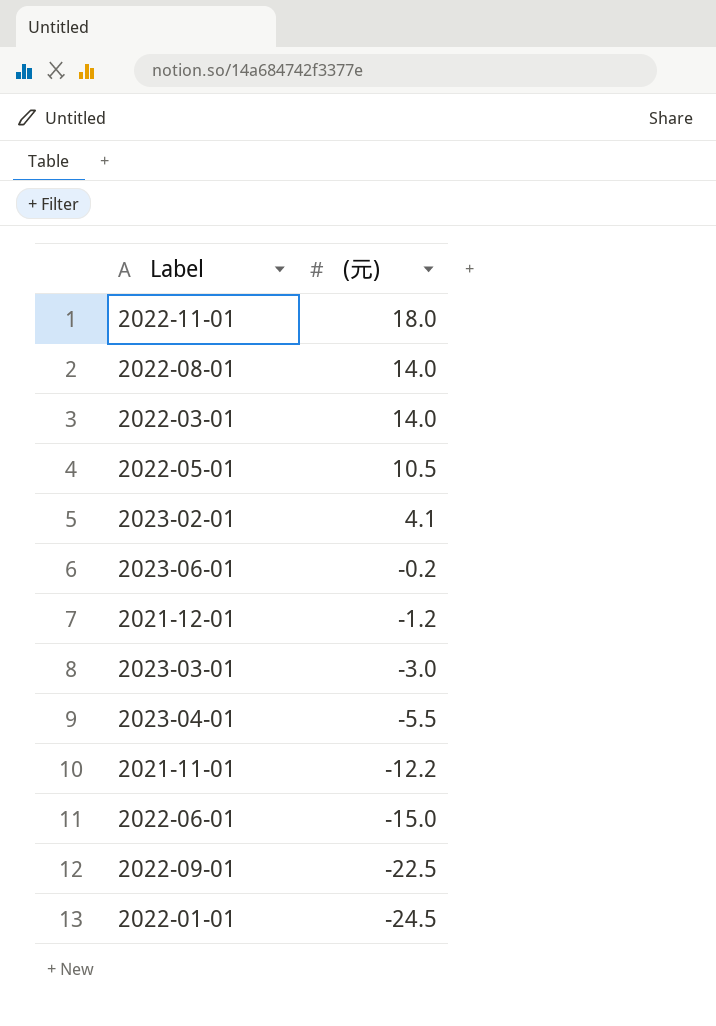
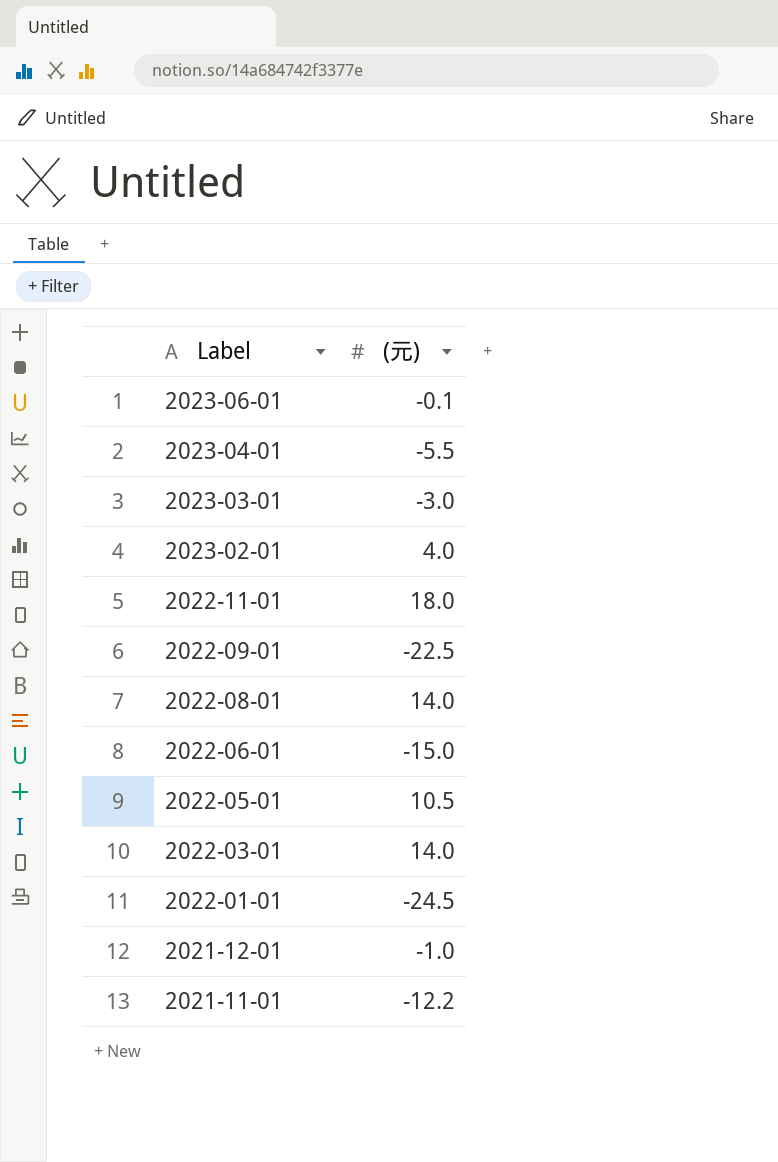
row order: (元) descending -> Label descending
2023-06-01 | (元): -0.2 -> -0.1
2023-02-01 | (元): 4.1 -> 4.0
2021-12-01 | (元): -1.2 -> -1.0

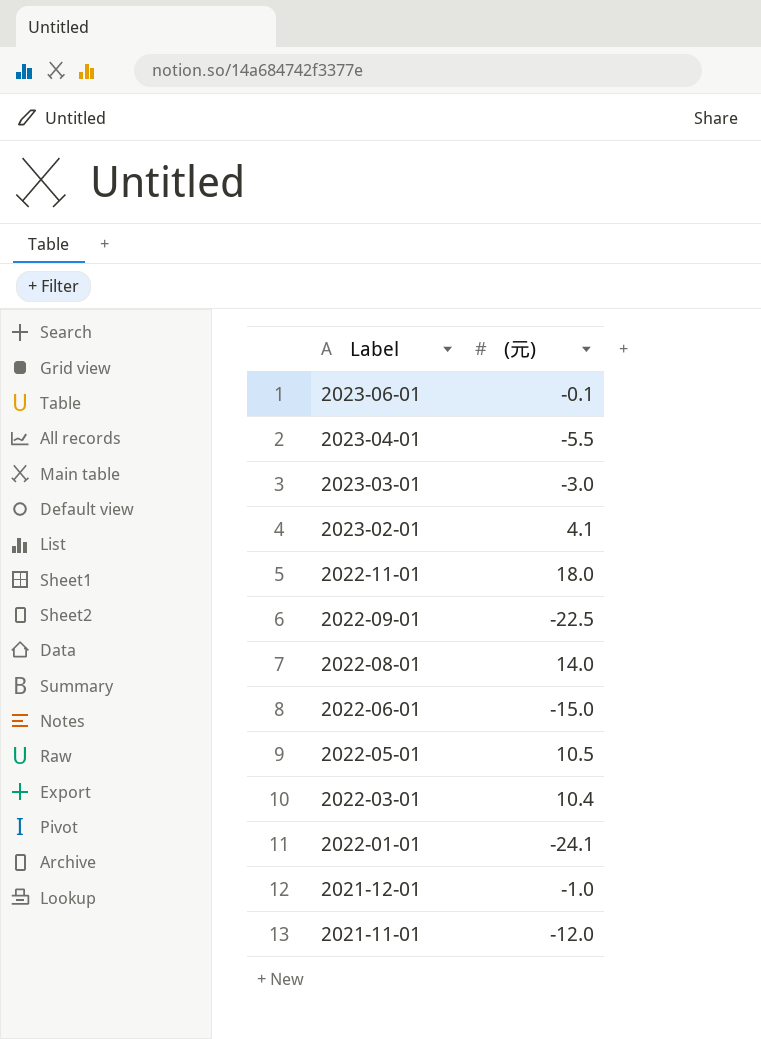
2023-02-01 | (元): 4.0 -> 4.1
2022-03-01 | (元): 14.0 -> 10.4
2022-01-01 | (元): -24.5 -> -24.1
2021-11-01 | (元): -12.2 -> -12.0

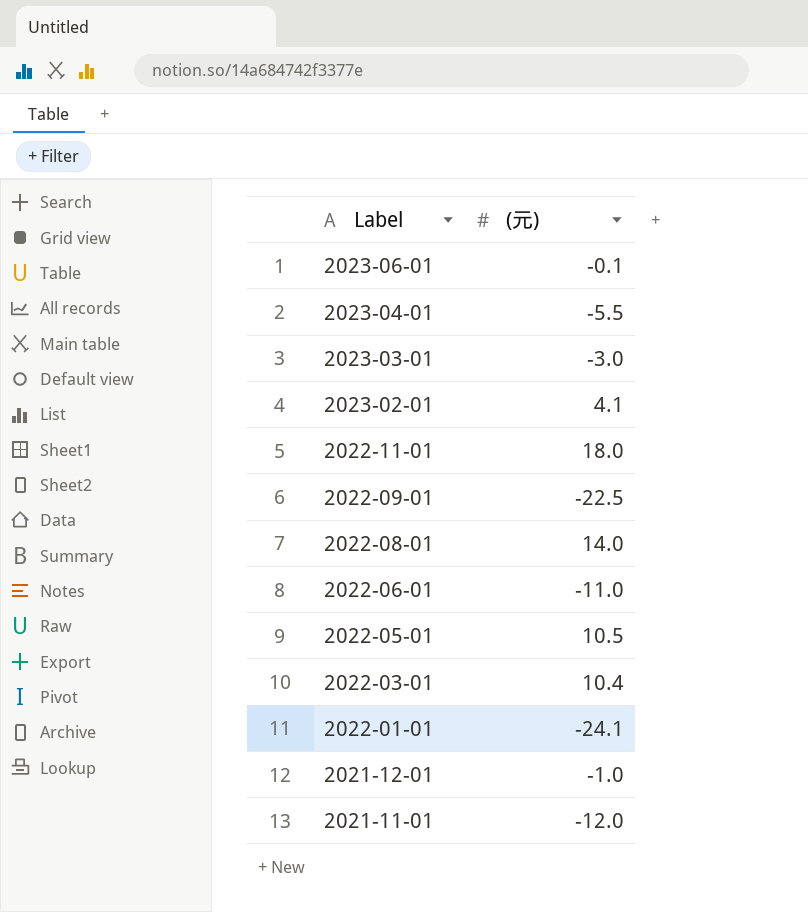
2022-06-01 | (元): -15.0 -> -11.0

